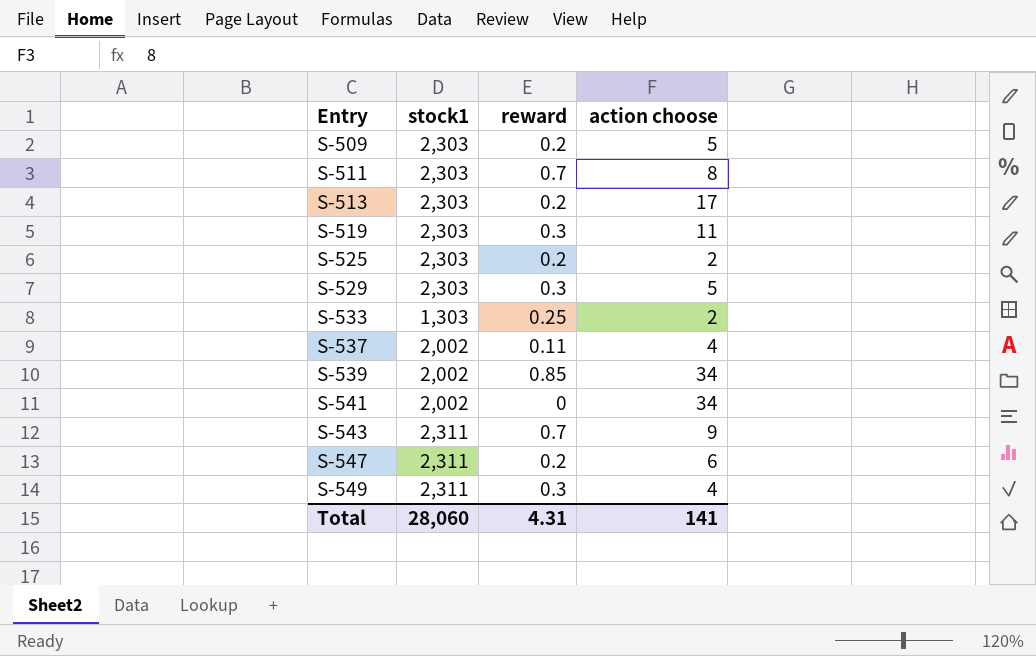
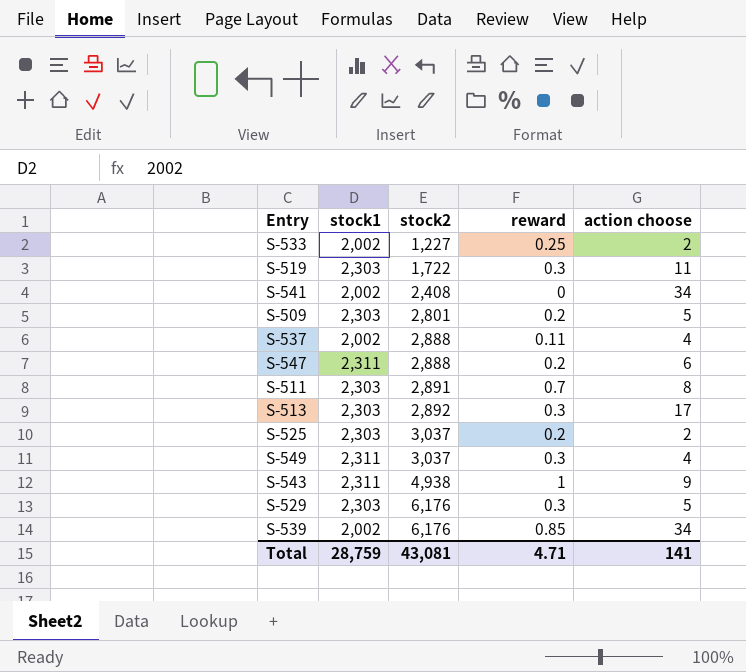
row order: Entry ascending -> stock2 ascending
column stock2 | position: none -> 3
S-533 | stock1: 1,303 -> 2,002
S-513 | reward: 0.2 -> 0.3
S-543 | reward: 0.7 -> 1
Total | stock1: 28,060 -> 28,759
Total | reward: 4.31 -> 4.71

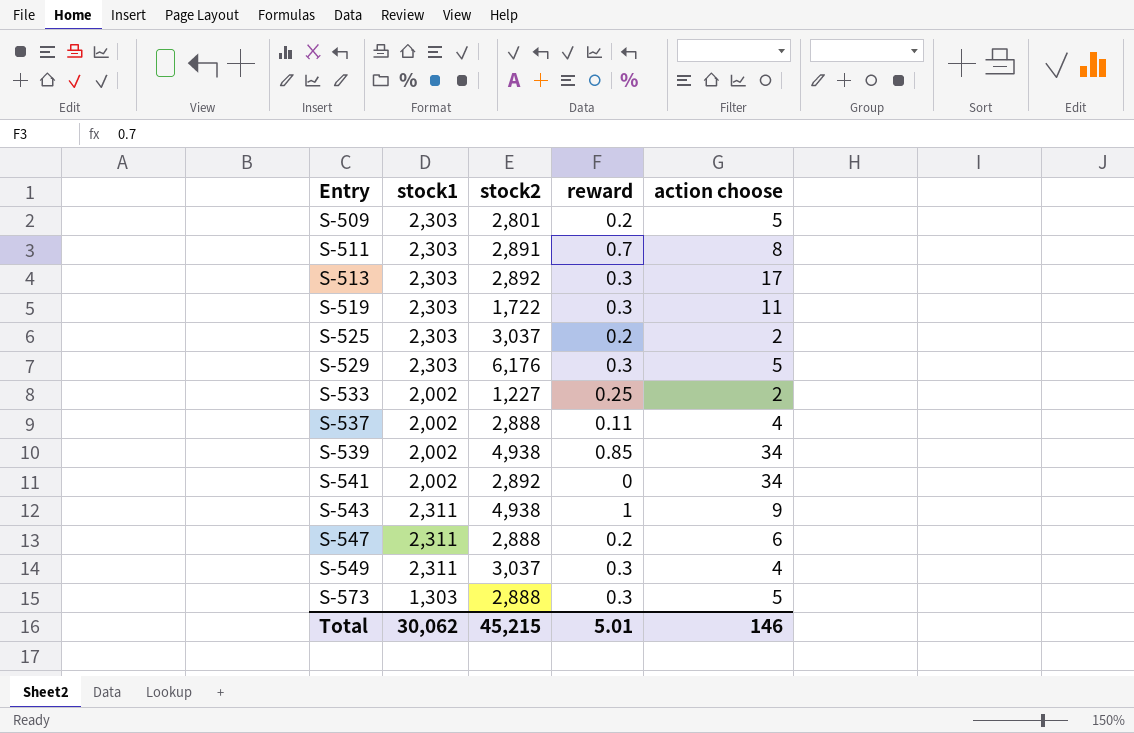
row order: stock2 ascending -> Entry ascending
S-539 | stock2: 6,176 -> 4,938
S-541 | stock2: 2,408 -> 2,892
row S-573: none -> 1,303 | 2,888 | 0.3 | 5
Total | stock1: 28,759 -> 30,062
Total | stock2: 43,081 -> 45,215
Total | reward: 4.71 -> 5.01
Total | action choose: 141 -> 146

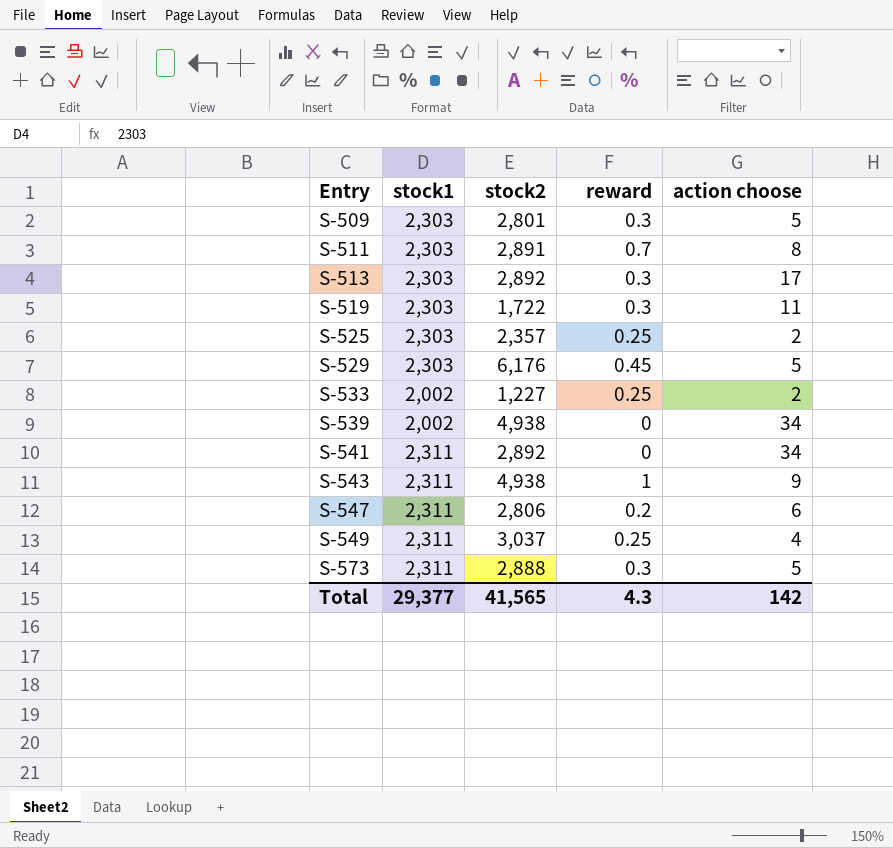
row S-537: 2,002 | 2,888 | 0.11 | 4 -> none
S-509 | reward: 0.2 -> 0.3
S-525 | stock2: 3,037 -> 2,357
S-525 | reward: 0.2 -> 0.25
S-529 | reward: 0.3 -> 0.45
S-539 | reward: 0.85 -> 0
S-541 | stock1: 2,002 -> 2,311
S-547 | stock2: 2,888 -> 2,806
S-549 | reward: 0.3 -> 0.25
S-573 | stock1: 1,303 -> 2,311
Total | stock1: 30,062 -> 29,377
Total | stock2: 45,215 -> 41,565
Total | reward: 5.01 -> 4.3
Total | action choose: 146 -> 142

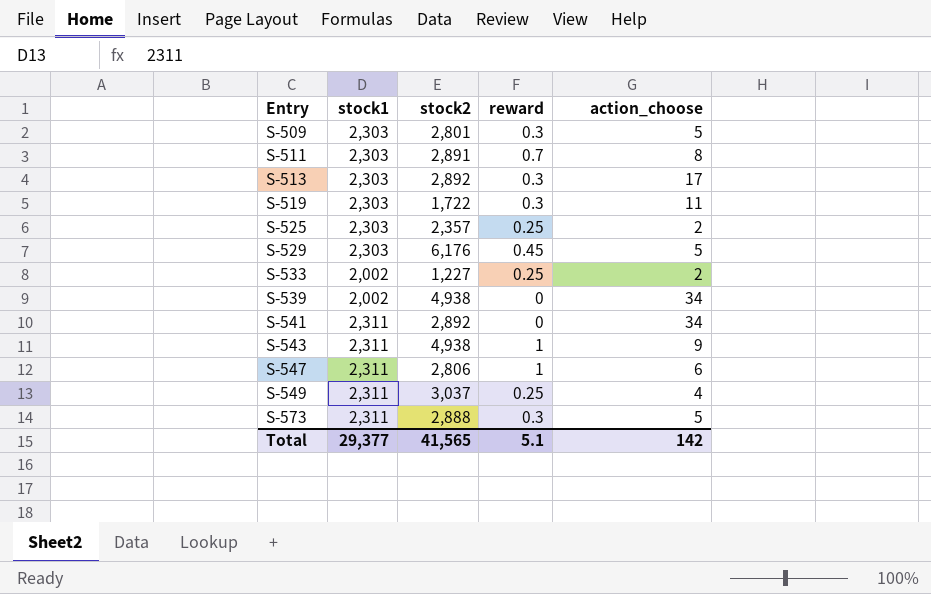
column name: action choose -> action_choose
S-547 | reward: 0.2 -> 1
Total | reward: 4.3 -> 5.1

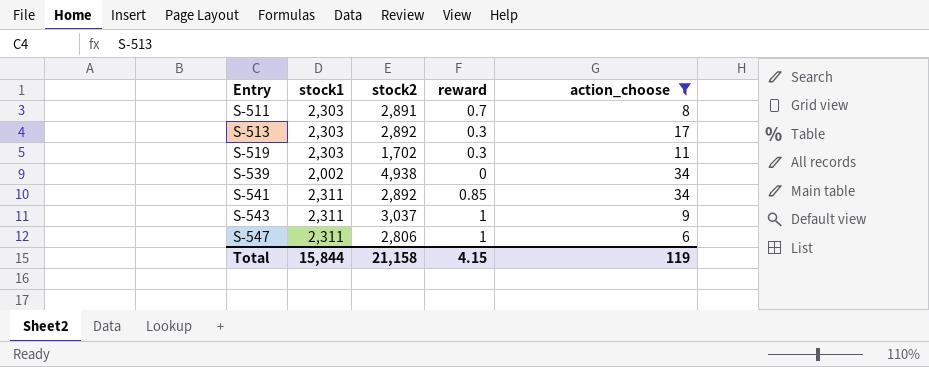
filter: none -> action_choose >= 6
S-519 | stock2: 1,722 -> 1,702
S-541 | reward: 0 -> 0.85
S-543 | stock2: 4,938 -> 3,037
Total | stock1: 29,377 -> 15,844
Total | stock2: 41,565 -> 21,158
Total | reward: 5.1 -> 4.15
Total | action_choose: 142 -> 119

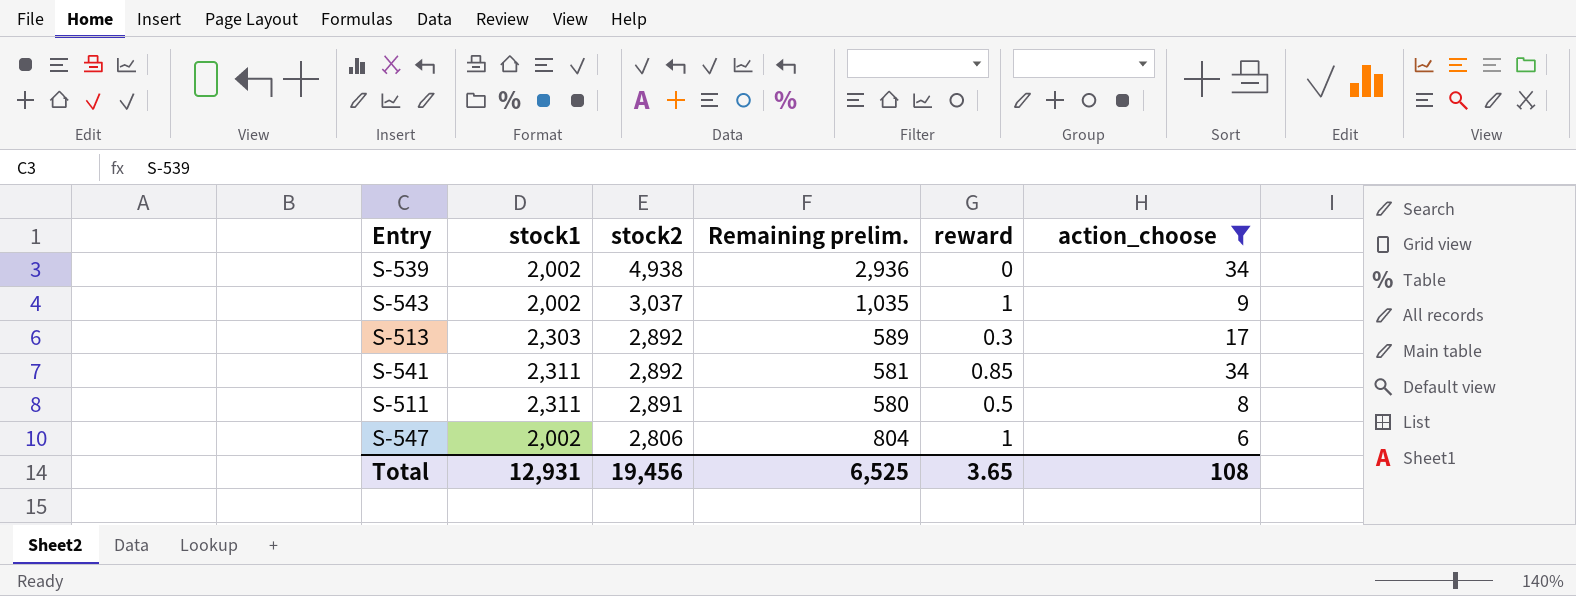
row order: Entry ascending -> stock2 descending
column Remaining prelim. | formula: none -> [stock2] - [stock1]
row S-519: 2,303 | 1,702 | 0.3 | 11 -> none
S-543 | stock1: 2,311 -> 2,002
S-511 | stock1: 2,303 -> 2,311
S-511 | reward: 0.7 -> 0.5
S-547 | stock1: 2,311 -> 2,002
Total | stock1: 15,844 -> 12,931
Total | stock2: 21,158 -> 19,456
Total | reward: 4.15 -> 3.65
Total | action_choose: 119 -> 108

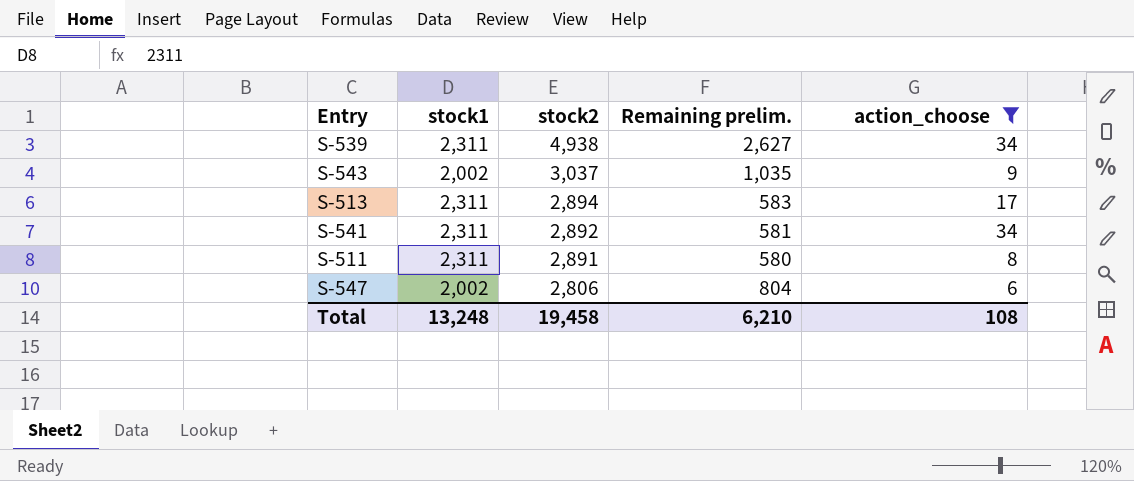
column reward | position: 5 -> none
S-539 | stock1: 2,002 -> 2,311
S-539 | Remaining prelim.: 2,936 -> 2,627
S-513 | stock1: 2,303 -> 2,311
S-513 | stock2: 2,892 -> 2,894
S-513 | Remaining prelim.: 589 -> 583
Total | stock1: 12,931 -> 13,248
Total | stock2: 19,456 -> 19,458
Total | Remaining prelim.: 6,525 -> 6,210

